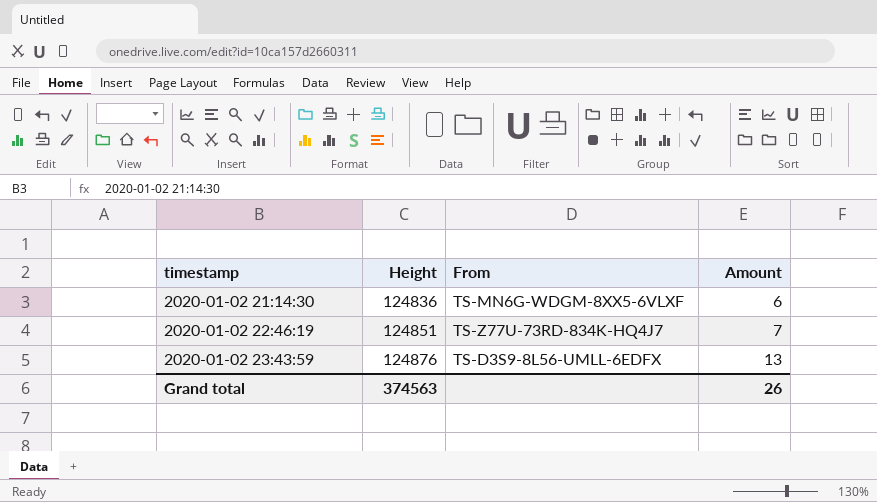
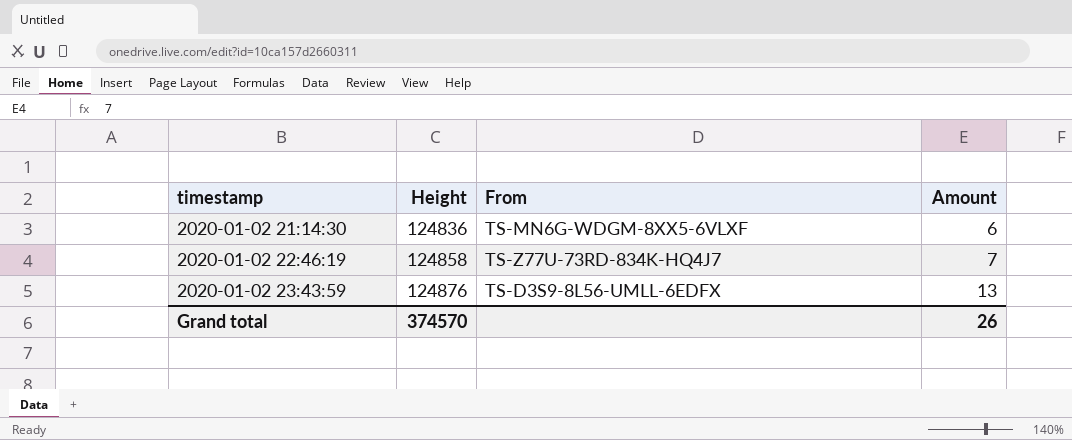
2020-01-02 22:46:19 | Height: 124851 -> 124858
Grand total | Height: 374563 -> 374570

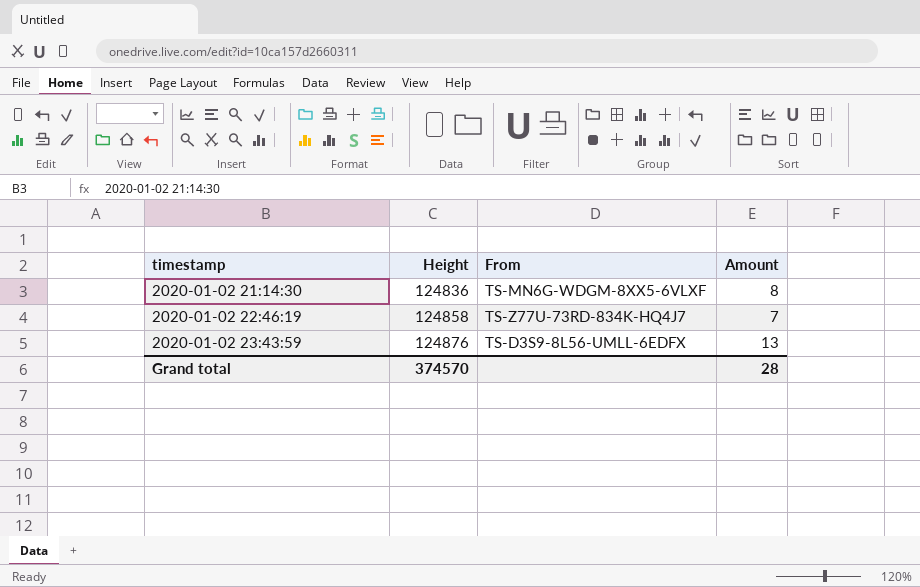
2020-01-02 21:14:30 | Amount: 6 -> 8
Grand total | Amount: 26 -> 28

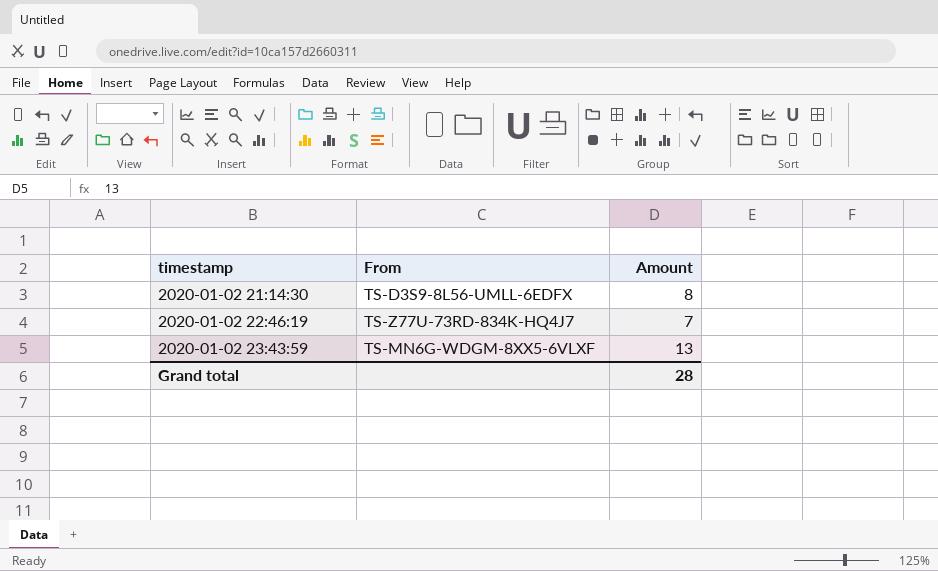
column Height | position: 2 -> none
2020-01-02 21:14:30 | From: TS-MN6G-WDGM-8XX5-6VLXF -> TS-D3S9-8L56-UMLL-6EDFX
2020-01-02 23:43:59 | From: TS-D3S9-8L56-UMLL-6EDFX -> TS-MN6G-WDGM-8XX5-6VLXF

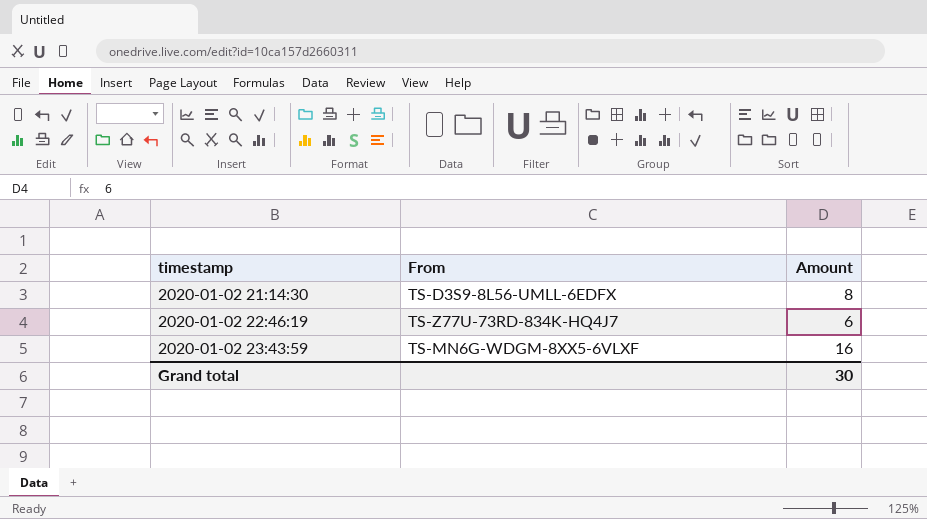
2020-01-02 22:46:19 | Amount: 7 -> 6
2020-01-02 23:43:59 | Amount: 13 -> 16
Grand total | Amount: 28 -> 30

